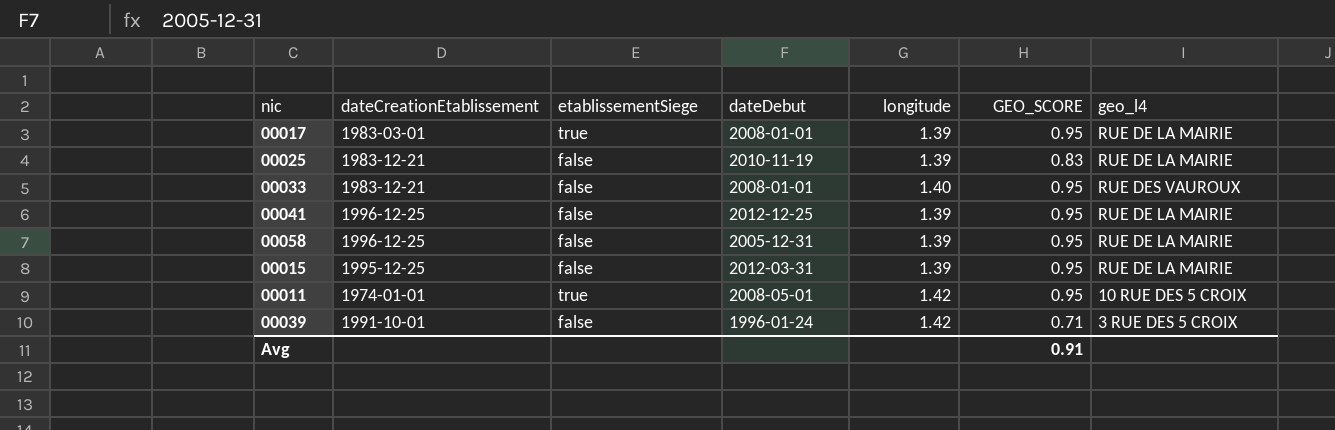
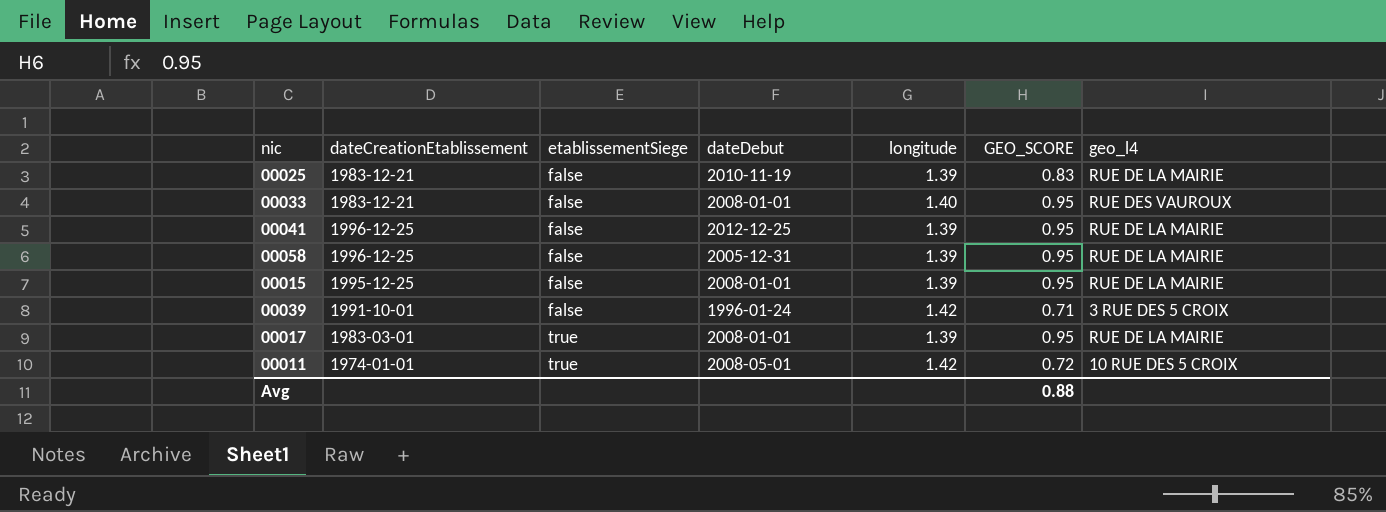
row order: none -> etablissementSiege ascending
00015 | dateDebut: 2012-03-31 -> 2008-01-01
00011 | GEO_SCORE: 0.95 -> 0.72
Avg | GEO_SCORE: 0.91 -> 0.88

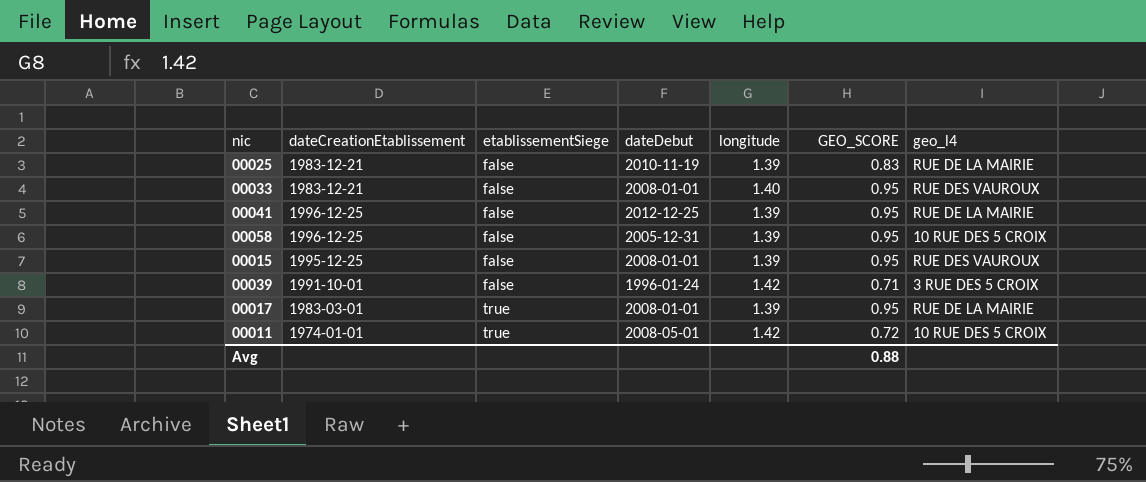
00058 | geo_l4: RUE DE LA MAIRIE -> 10 RUE DES 5 CROIX
00015 | geo_l4: RUE DE LA MAIRIE -> RUE DES VAUROUX

